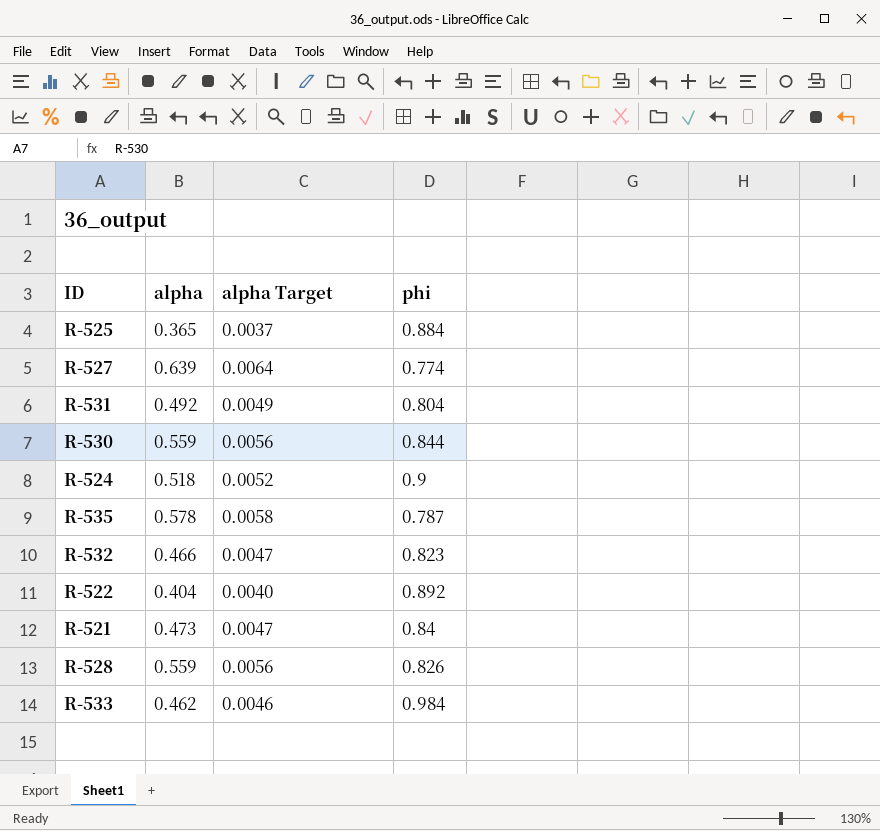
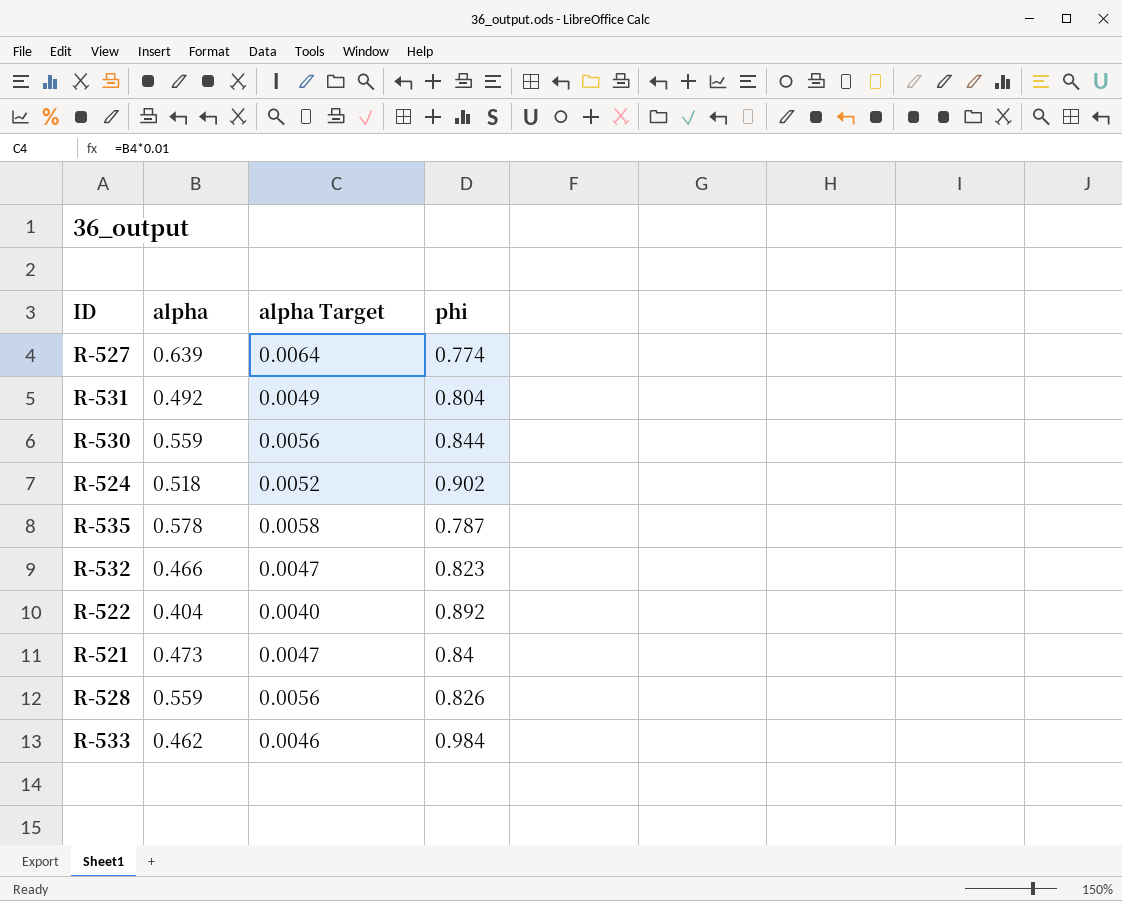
row R-525: 0.365 | 0.0037 | 0.884 -> none
R-524 | phi: 0.9 -> 0.902

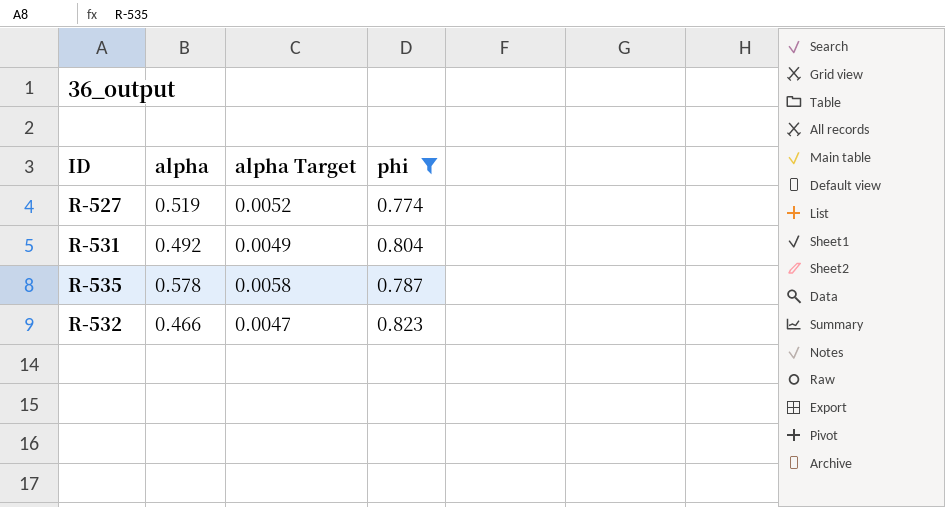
filter: none -> phi <= 0.823
R-527 | alpha: 0.639 -> 0.519
R-527 | alpha Target: 0.0064 -> 0.0052

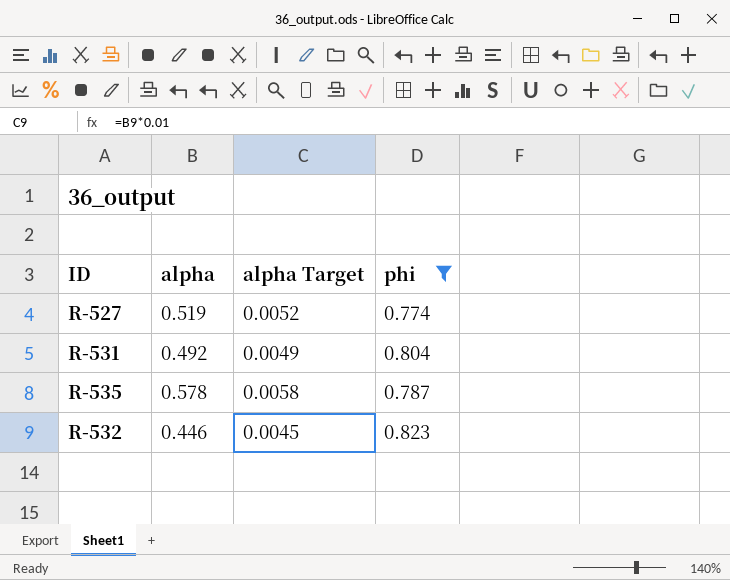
R-532 | alpha: 0.466 -> 0.446
R-532 | alpha Target: 0.0047 -> 0.0045

